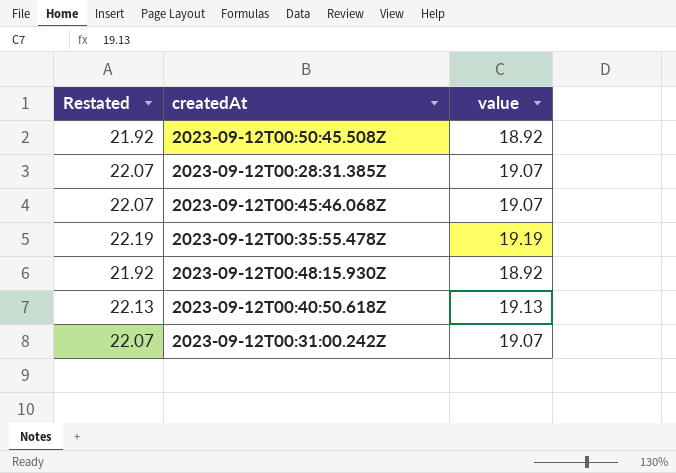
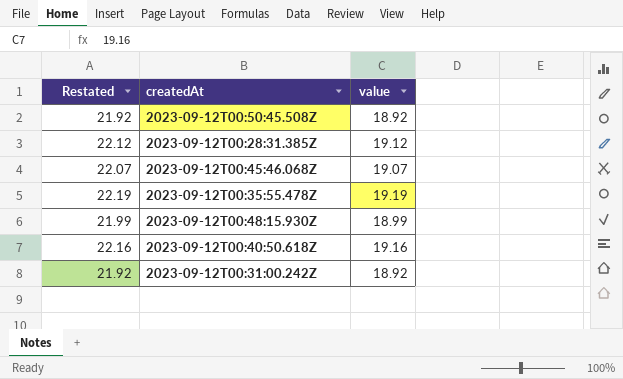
2023-09-12T00:28:31.385Z | Restated: 22.07 -> 22.12
2023-09-12T00:28:31.385Z | value: 19.07 -> 19.12
2023-09-12T00:48:15.930Z | Restated: 21.92 -> 21.99
2023-09-12T00:48:15.930Z | value: 18.92 -> 18.99
2023-09-12T00:40:50.618Z | Restated: 22.13 -> 22.16
2023-09-12T00:40:50.618Z | value: 19.13 -> 19.16
2023-09-12T00:31:00.242Z | Restated: 22.07 -> 21.92
2023-09-12T00:31:00.242Z | value: 19.07 -> 18.92

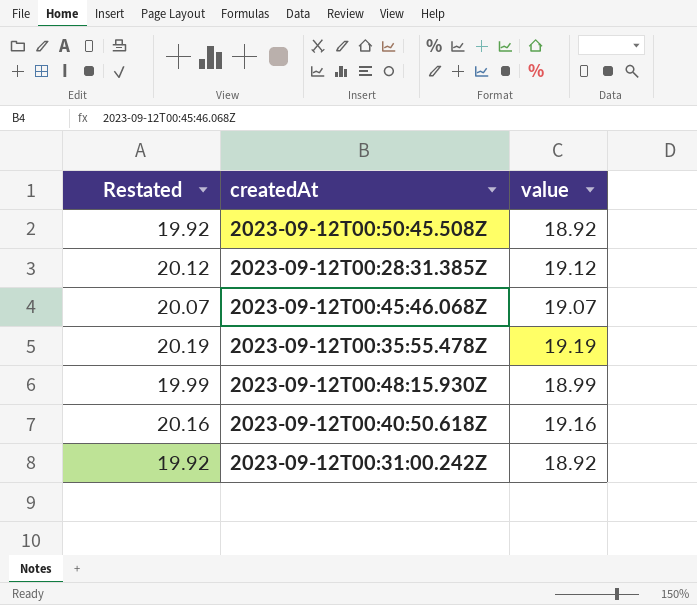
column Restated | formula: [value] + 3 -> [value] + 1

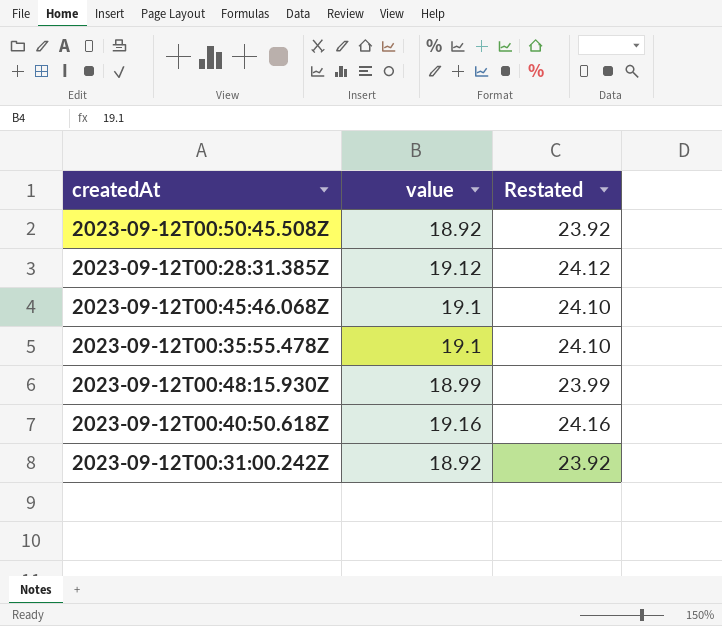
column Restated | formula: [value] + 1 -> [value] + 5
column Restated | position: 1 -> 3
2023-09-12T00:45:46.068Z | value: 19.07 -> 19.1
2023-09-12T00:35:55.478Z | value: 19.19 -> 19.1

